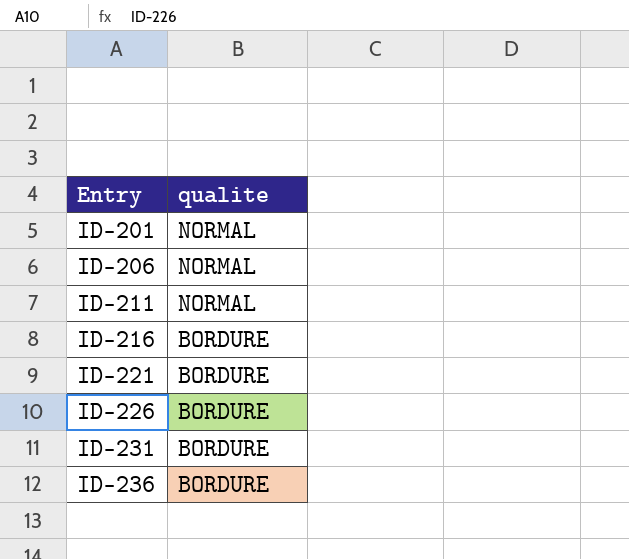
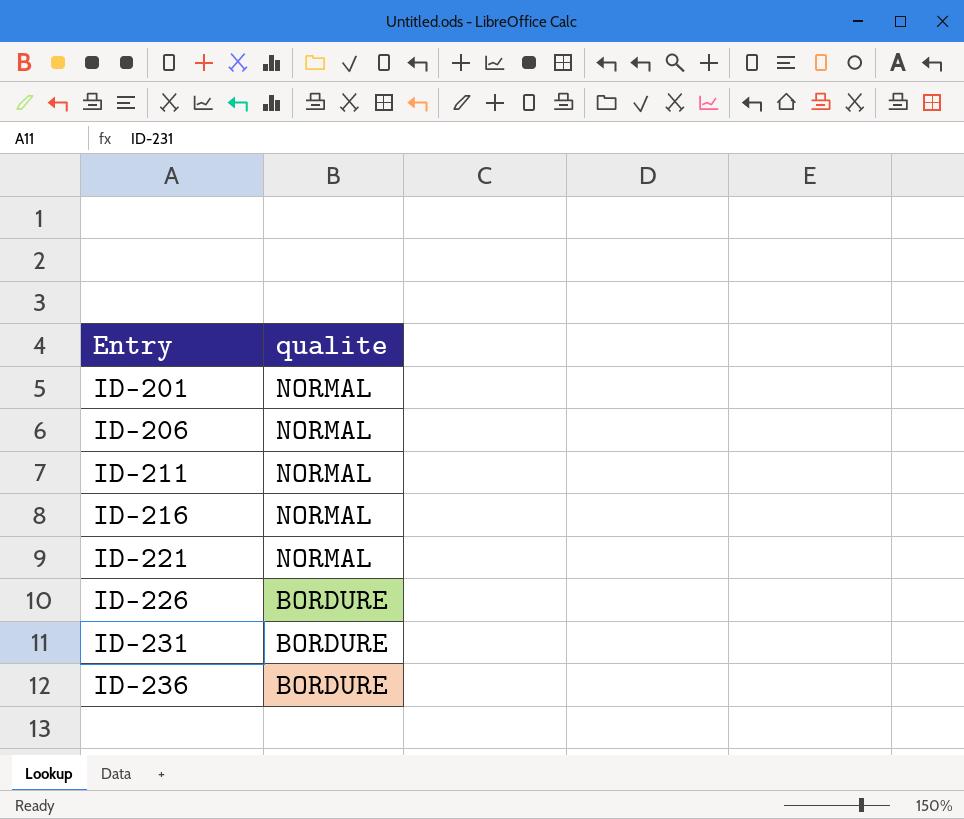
ID-216 | qualite: BORDURE -> NORMAL
ID-221 | qualite: BORDURE -> NORMAL

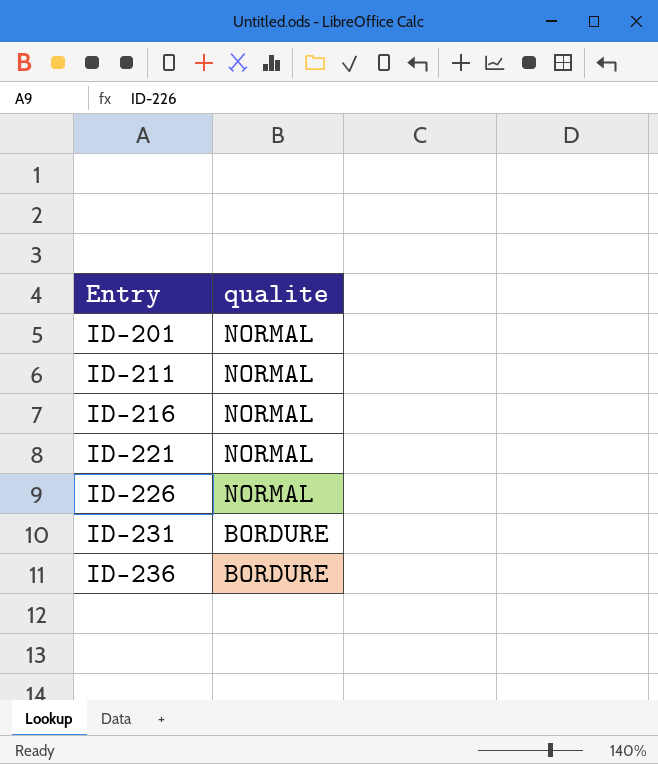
row ID-206: NORMAL -> none
ID-226 | qualite: BORDURE -> NORMAL

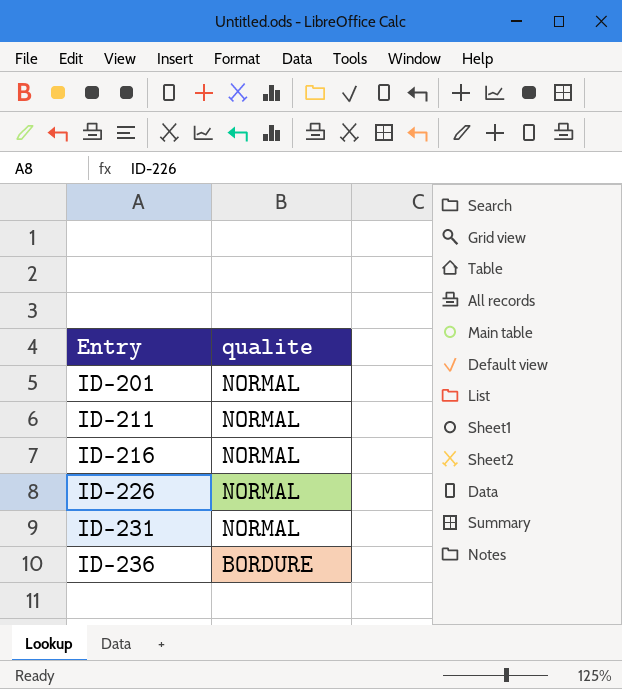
row ID-221: NORMAL -> none
ID-231 | qualite: BORDURE -> NORMAL

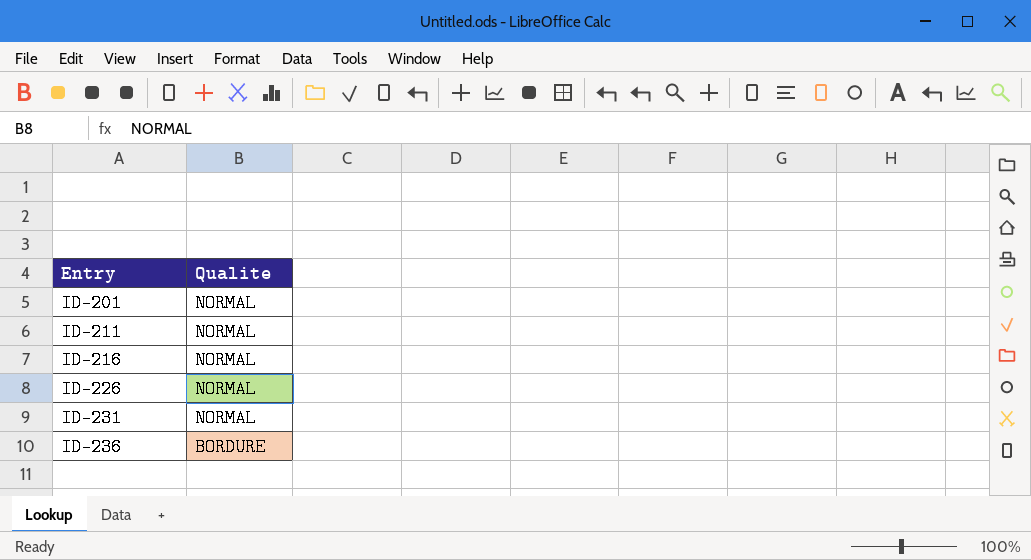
column name: qualite -> Qualite

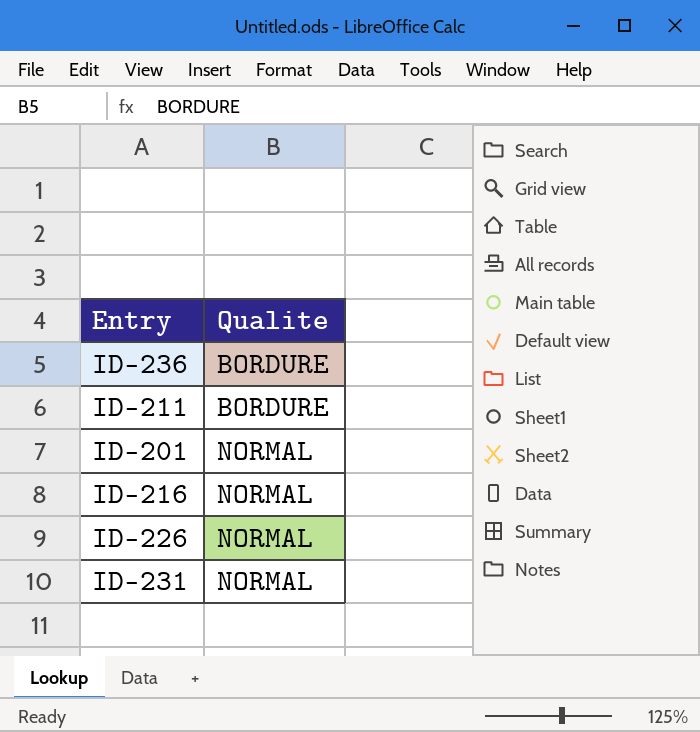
row order: Entry ascending -> Qualite ascending
ID-211 | Qualite: NORMAL -> BORDURE

